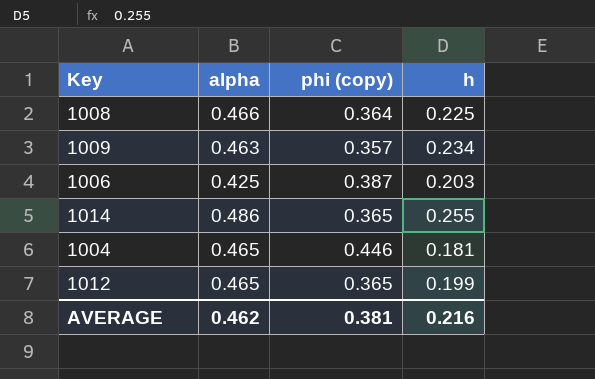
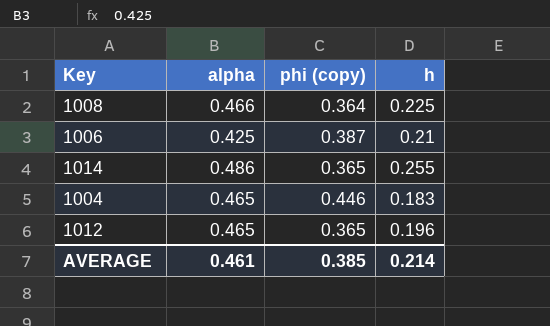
row 1009: 0.463 | 0.357 | 0.234 -> none
1006 | h: 0.203 -> 0.21
1004 | h: 0.181 -> 0.183
1012 | h: 0.199 -> 0.196
AVERAGE | alpha: 0.462 -> 0.461
AVERAGE | phi (copy): 0.381 -> 0.385
AVERAGE | h: 0.216 -> 0.214

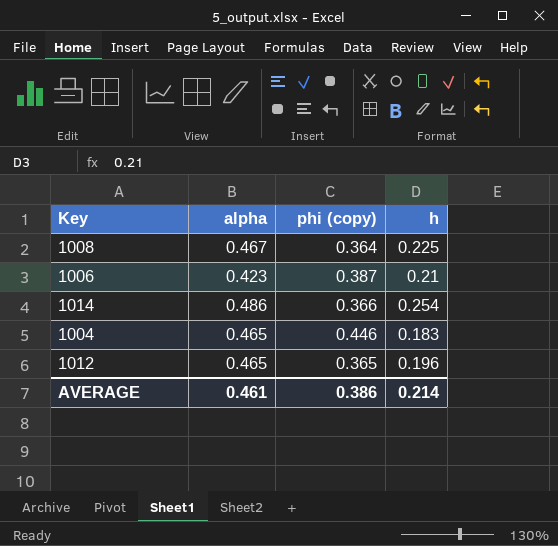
1008 | alpha: 0.466 -> 0.467
1006 | alpha: 0.425 -> 0.423
1014 | phi (copy): 0.365 -> 0.366
1014 | h: 0.255 -> 0.254
AVERAGE | phi (copy): 0.385 -> 0.386

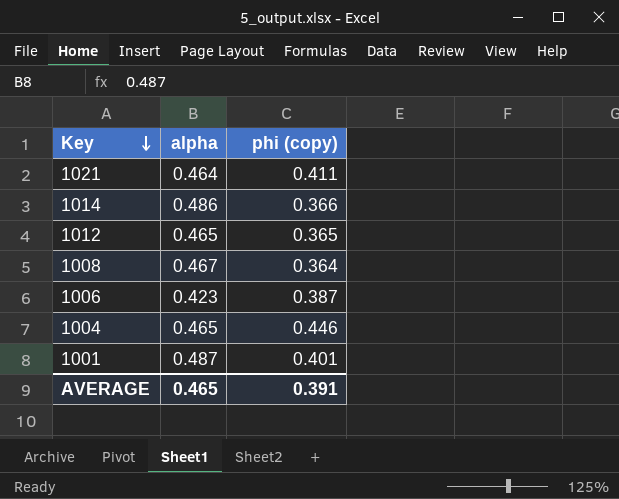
row order: none -> Key descending
column h | position: 4 -> none
row 1021: none -> 0.464 | 0.411
row 1001: none -> 0.487 | 0.401
AVERAGE | alpha: 0.461 -> 0.465
AVERAGE | phi (copy): 0.386 -> 0.391

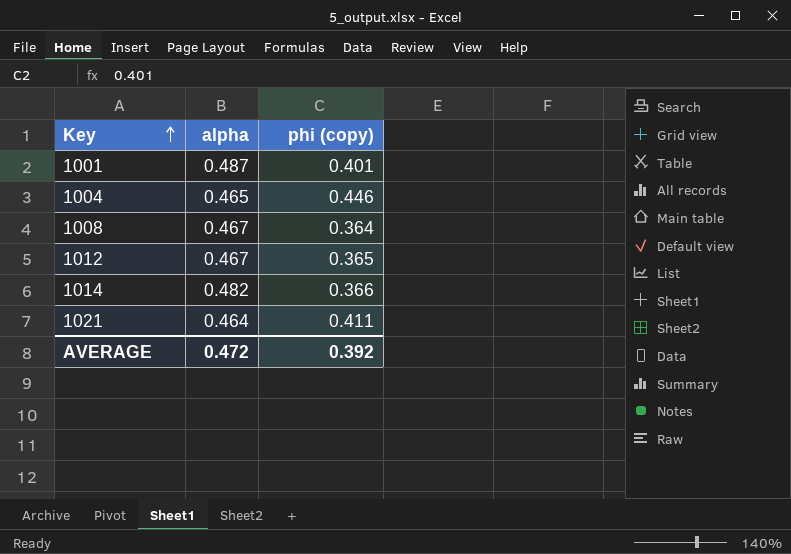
row order: Key descending -> Key ascending
row 1006: 0.423 | 0.387 -> none
1012 | alpha: 0.465 -> 0.467
1014 | alpha: 0.486 -> 0.482
AVERAGE | alpha: 0.465 -> 0.472
AVERAGE | phi (copy): 0.391 -> 0.392

